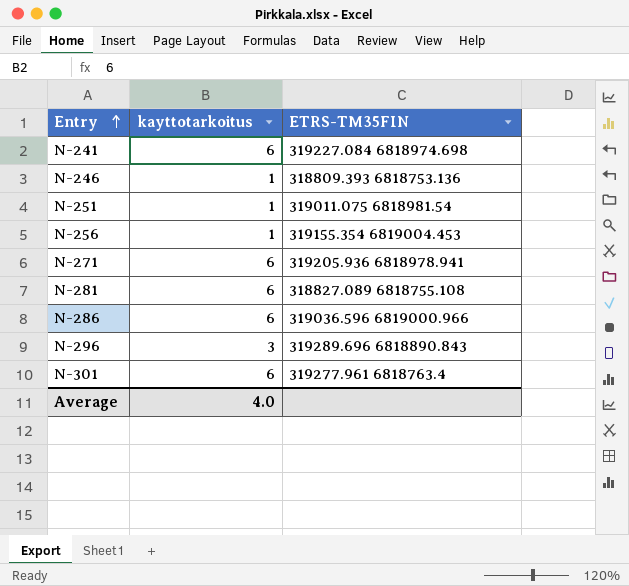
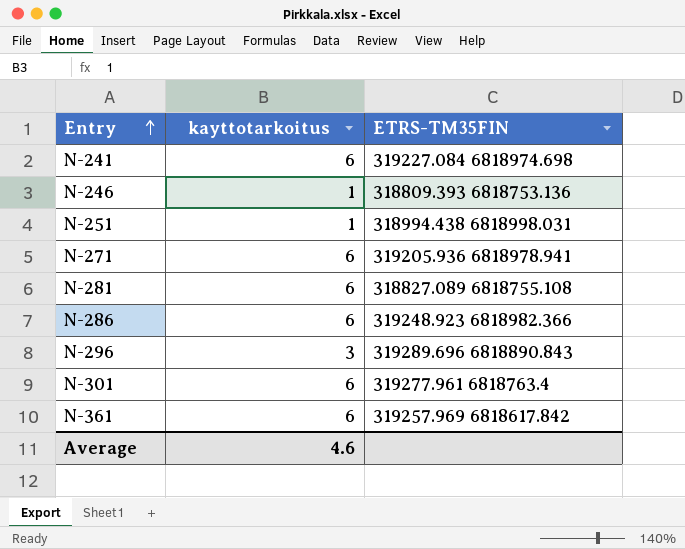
row N-256: 1 | 319155.354 6819004.453 -> none
N-251 | ETRS-TM35FIN: 319011.075 6818981.54 -> 318994.438 6818998.031
N-286 | ETRS-TM35FIN: 319036.596 6819000.966 -> 319248.923 6818982.366
row N-361: none -> 6 | 319257.969 6818617.842
Average | kayttotarkoitus: 4.0 -> 4.6

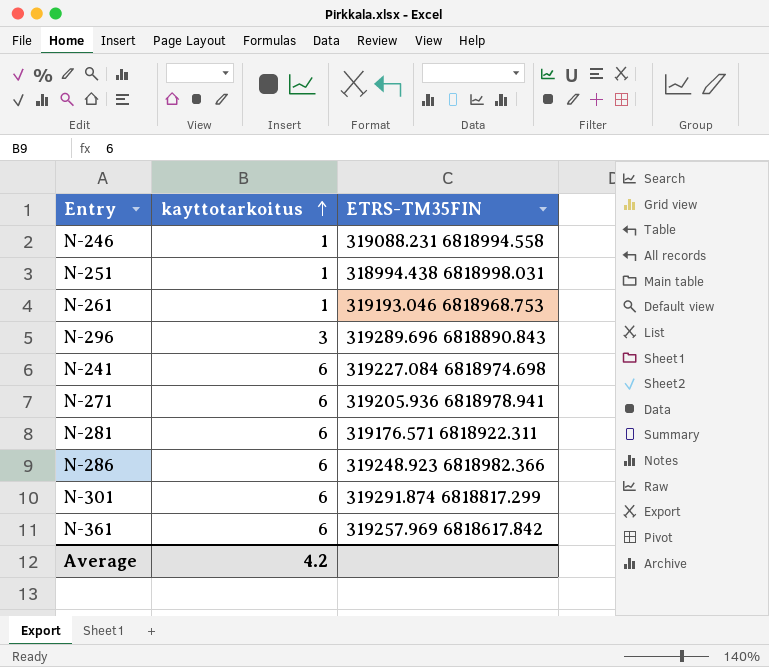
row order: Entry ascending -> kayttotarkoitus ascending
N-246 | ETRS-TM35FIN: 318809.393 6818753.136 -> 319088.231 6818994.558
row N-261: none -> 1 | 319193.046 6818968.753
N-281 | ETRS-TM35FIN: 318827.089 6818755.108 -> 319176.571 6818922.311
N-301 | ETRS-TM35FIN: 319277.961 6818763.4 -> 319291.874 6818817.299
Average | kayttotarkoitus: 4.6 -> 4.2

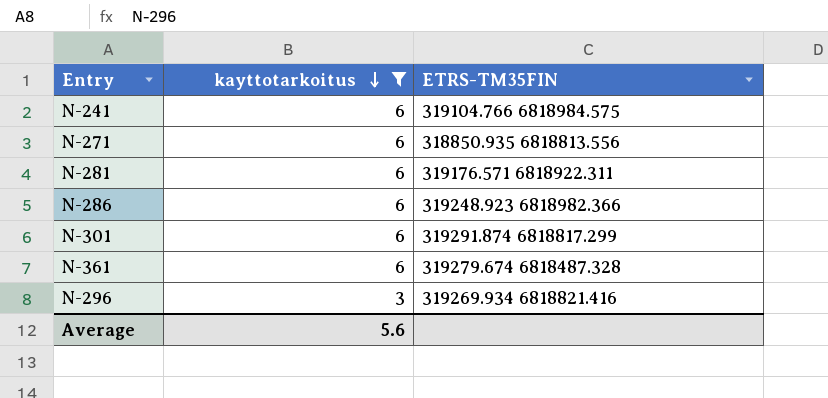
filter: none -> kayttotarkoitus != 1
row order: kayttotarkoitus ascending -> kayttotarkoitus descending
N-241 | ETRS-TM35FIN: 319227.084 6818974.698 -> 319104.766 6818984.575
N-271 | ETRS-TM35FIN: 319205.936 6818978.941 -> 318850.935 6818813.556
N-361 | ETRS-TM35FIN: 319257.969 6818617.842 -> 319279.674 6818487.328
N-296 | ETRS-TM35FIN: 319289.696 6818890.843 -> 319269.934 6818821.416
Average | kayttotarkoitus: 4.2 -> 5.6

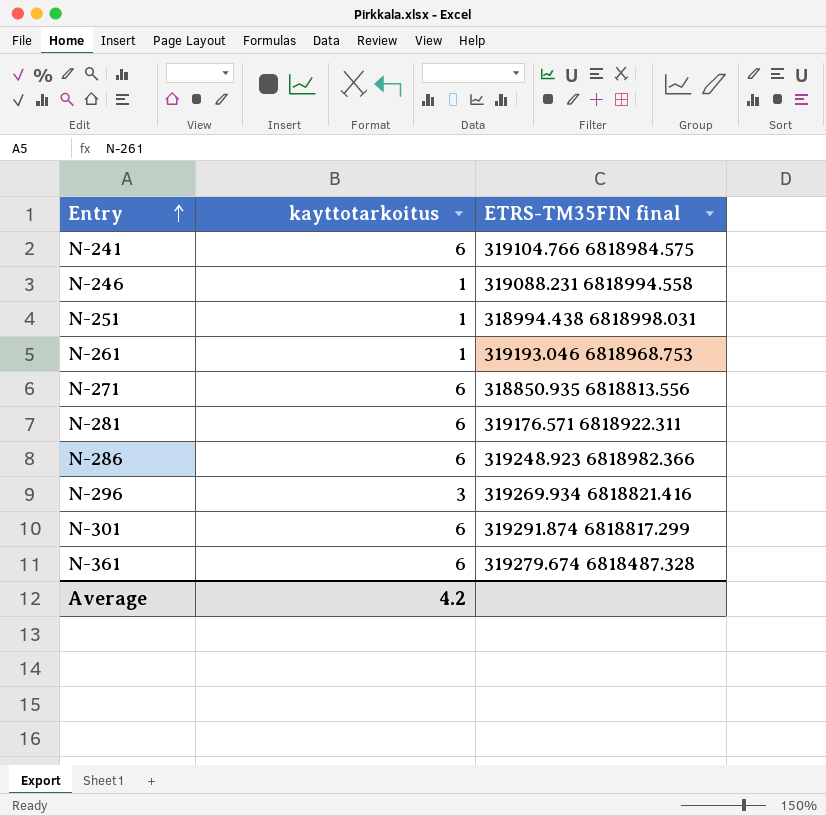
filter: kayttotarkoitus != 1 -> none
row order: kayttotarkoitus descending -> Entry ascending
column name: ETRS-TM35FIN -> ETRS-TM35FIN final
Average | kayttotarkoitus: 5.6 -> 4.2

